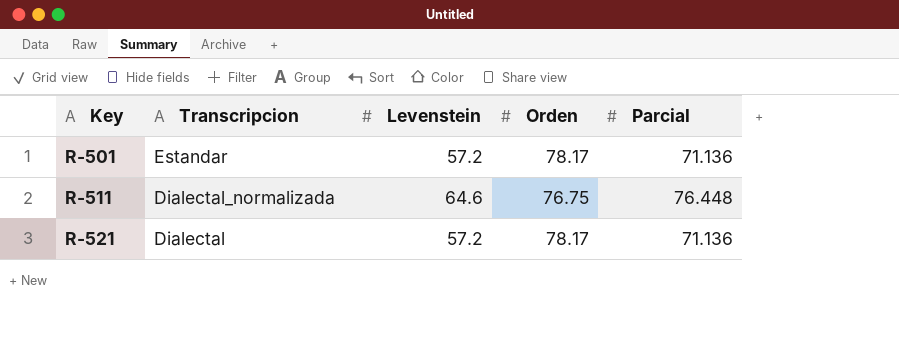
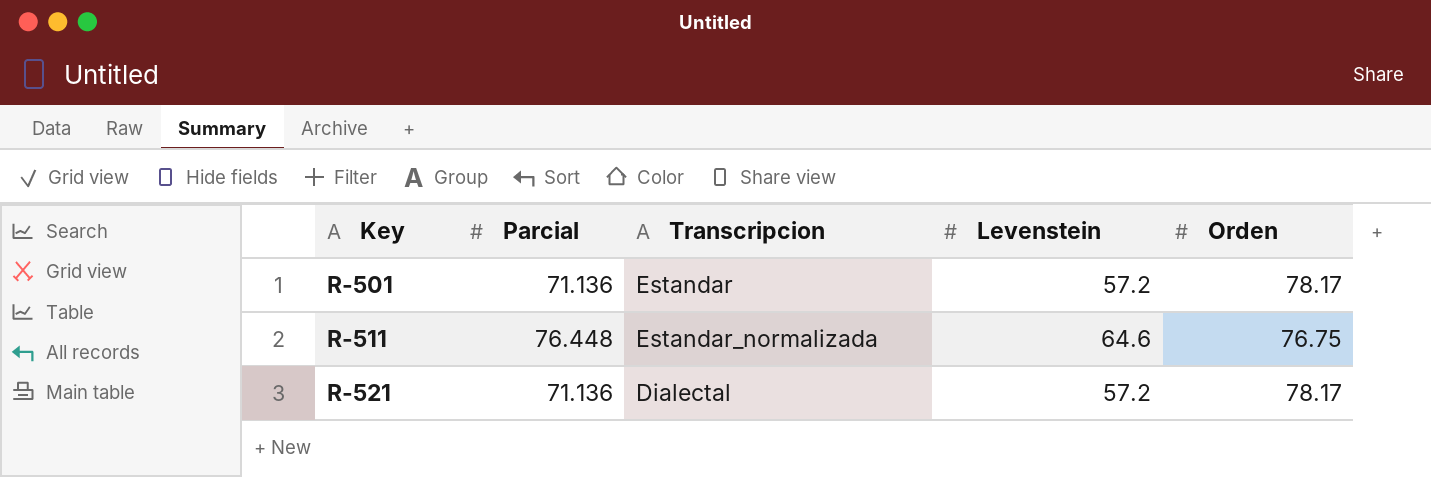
column Parcial | position: 5 -> 2
R-511 | Transcripcion: Dialectal_normalizada -> Estandar_normalizada

